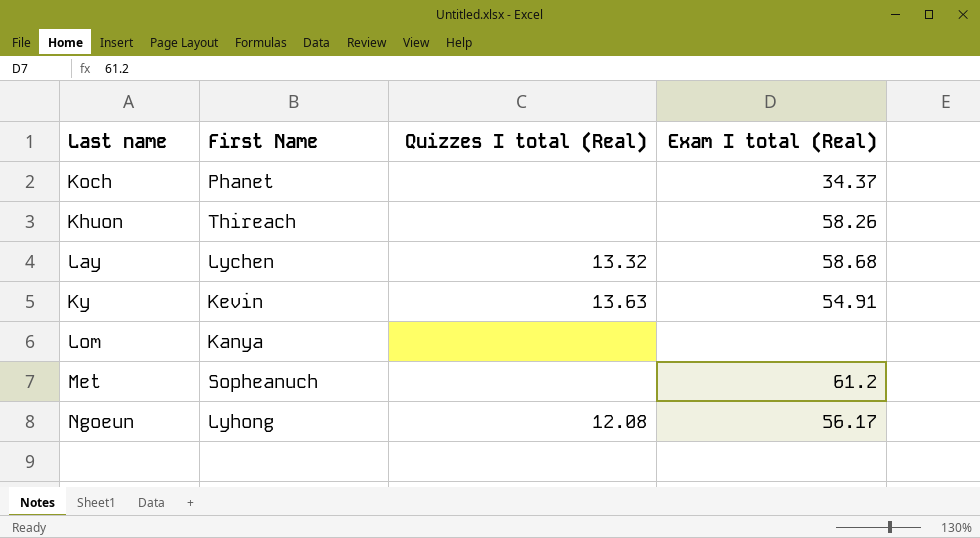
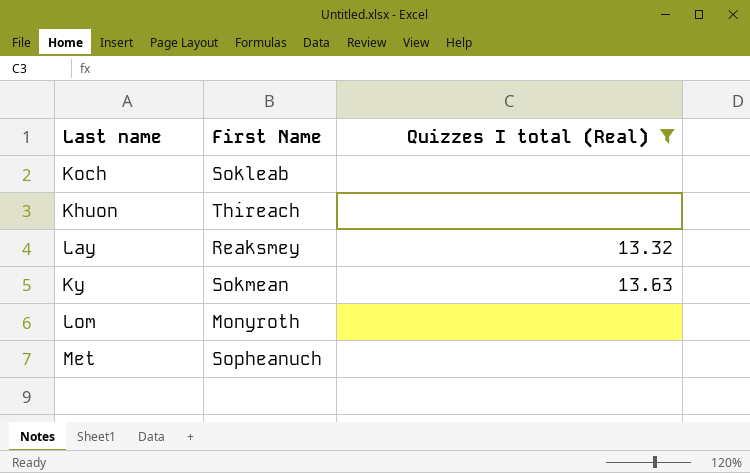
filter: none -> Quizzes I total (Real) != 12.08
column Exam I total (Real) | position: 4 -> none
Koch | First Name: Phanet -> Sokleab
Lay | First Name: Lychen -> Reaksmey
Ky | First Name: Kevin -> Sokmean
Lom | First Name: Kanya -> Monyroth

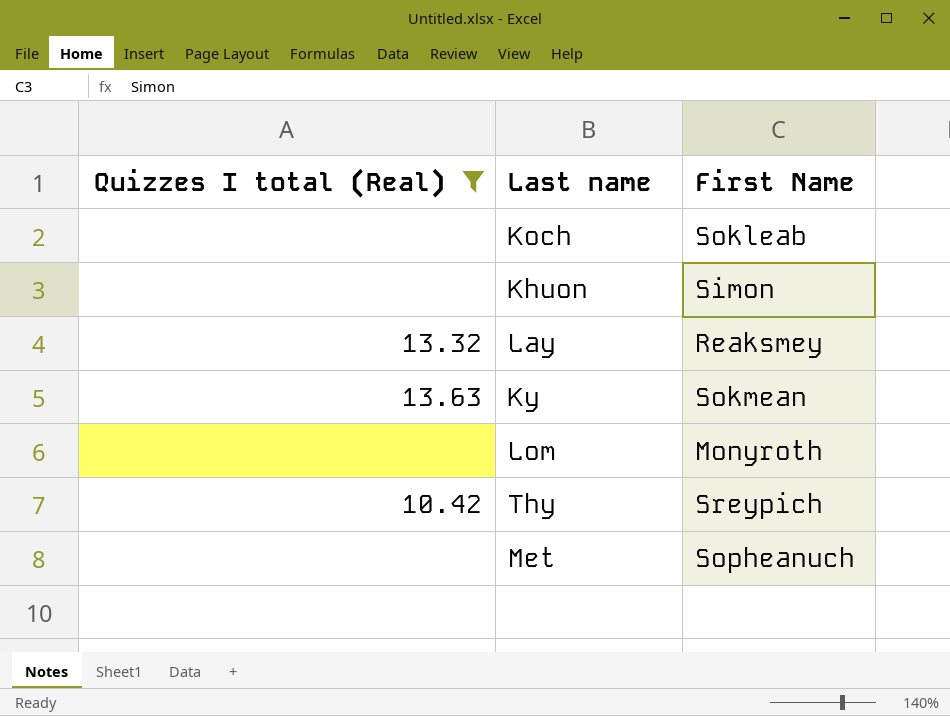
column Quizzes I total (Real) | position: 3 -> 1
Khuon | First Name: Thireach -> Simon
row Thy: none -> 10.42 | Sreypich

